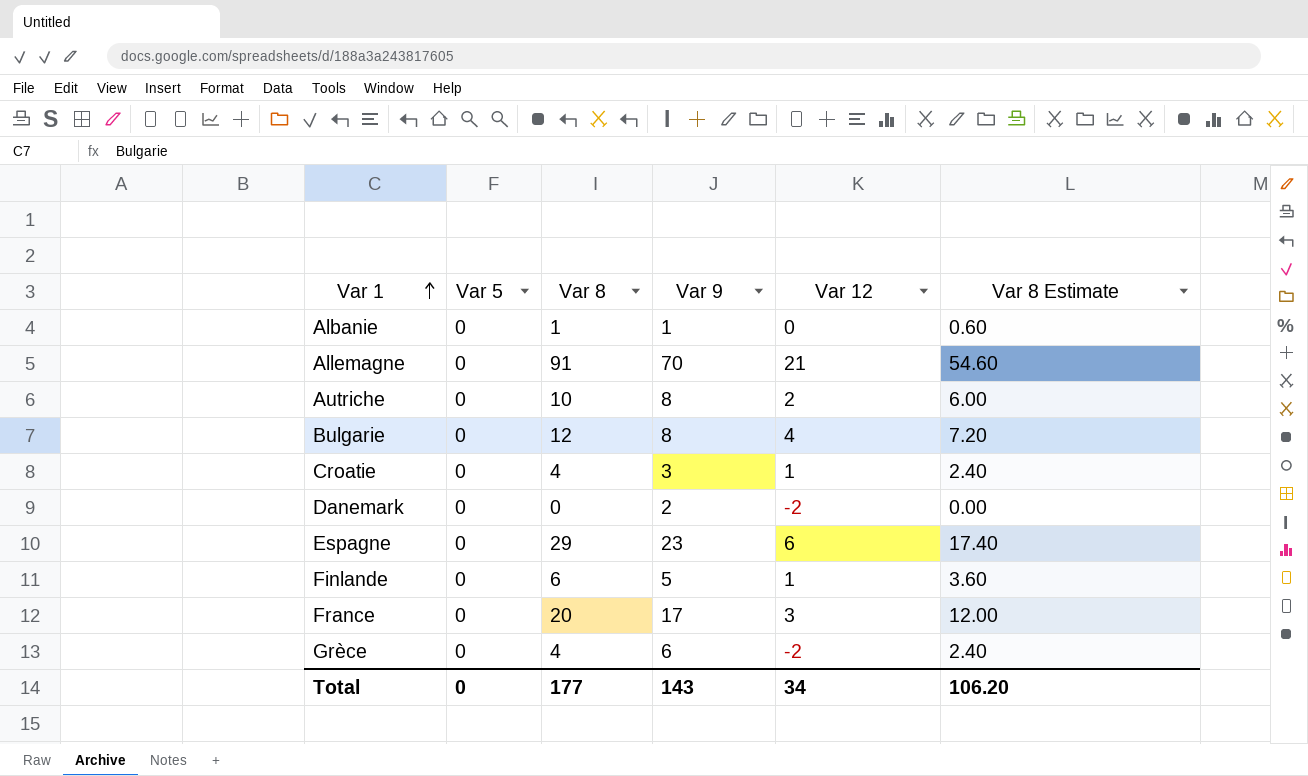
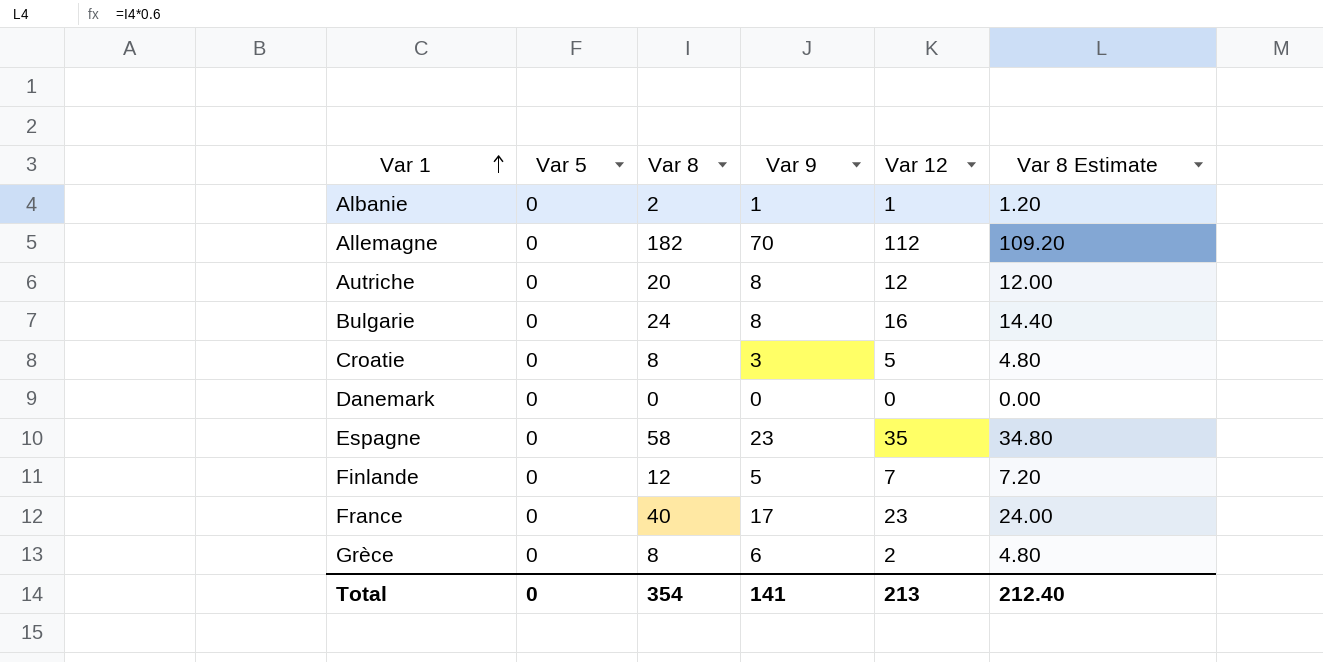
Albanie | Var 8: 1 -> 2
Albanie | Var 12: 0 -> 1
Albanie | Var 8 Estimate: 0.60 -> 1.20
Allemagne | Var 8: 91 -> 182
Allemagne | Var 12: 21 -> 112
Allemagne | Var 8 Estimate: 54.60 -> 109.20
Autriche | Var 8: 10 -> 20
Autriche | Var 12: 2 -> 12
Autriche | Var 8 Estimate: 6.00 -> 12.00
Bulgarie | Var 8: 12 -> 24
Bulgarie | Var 12: 4 -> 16
Bulgarie | Var 8 Estimate: 7.20 -> 14.40
Croatie | Var 8: 4 -> 8
Croatie | Var 12: 1 -> 5
Croatie | Var 8 Estimate: 2.40 -> 4.80
Danemark | Var 9: 2 -> 0
Danemark | Var 12: -2 -> 0
Espagne | Var 8: 29 -> 58
Espagne | Var 12: 6 -> 35
Espagne | Var 8 Estimate: 17.40 -> 34.80
Finlande | Var 8: 6 -> 12
Finlande | Var 12: 1 -> 7
Finlande | Var 8 Estimate: 3.60 -> 7.20
France | Var 8: 20 -> 40
France | Var 12: 3 -> 23
France | Var 8 Estimate: 12.00 -> 24.00
Grèce | Var 8: 4 -> 8
Grèce | Var 12: -2 -> 2
Grèce | Var 8 Estimate: 2.40 -> 4.80
Total | Var 8: 177 -> 354
Total | Var 9: 143 -> 141
Total | Var 12: 34 -> 213
Total | Var 8 Estimate: 106.20 -> 212.40

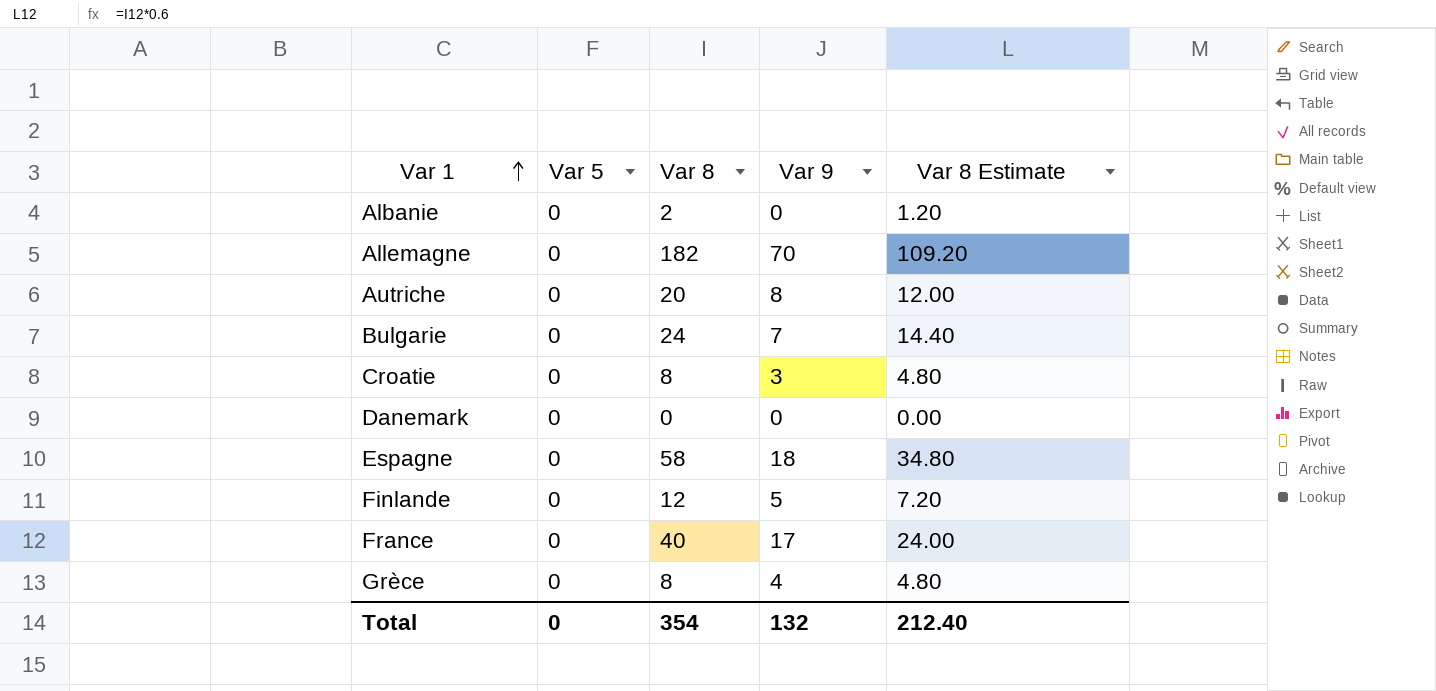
column Var 12 | formula: [Var 8] - [Var 9] -> none
Albanie | Var 9: 1 -> 0
Bulgarie | Var 9: 8 -> 7
Espagne | Var 9: 23 -> 18
Grèce | Var 9: 6 -> 4
Total | Var 9: 141 -> 132

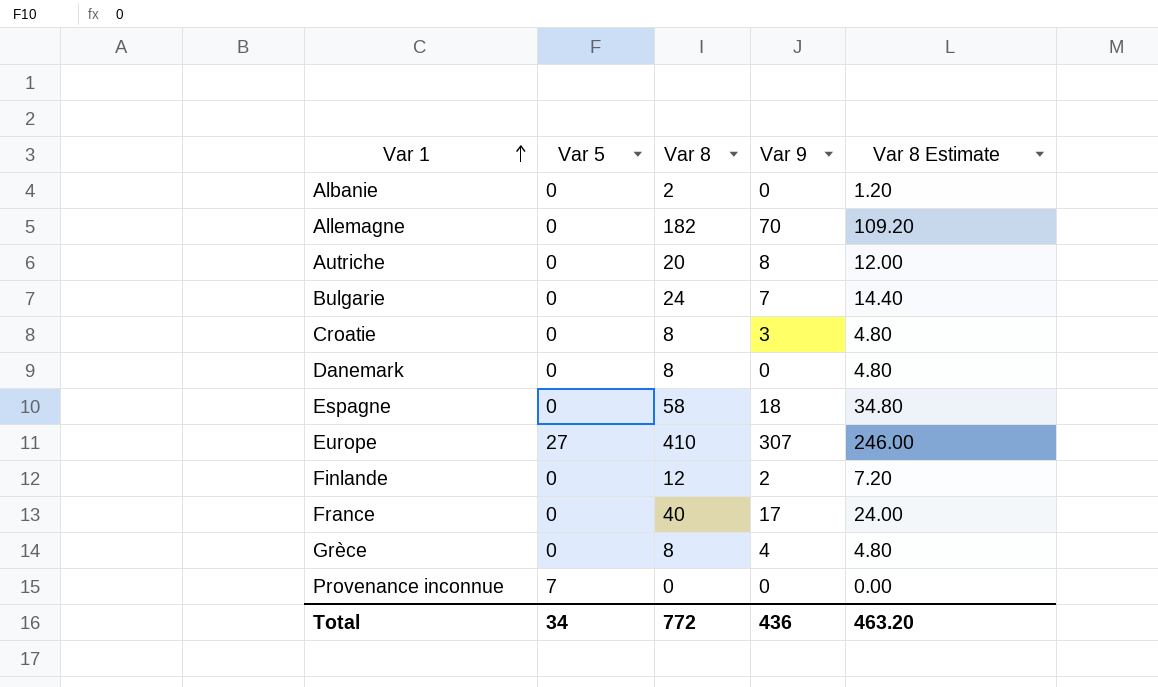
Danemark | Var 8: 0 -> 8
Danemark | Var 8 Estimate: 0.00 -> 4.80
row Europe: none -> 27 | 410 | 307 | 246.00
Finlande | Var 9: 5 -> 2
row Provenance inconnue: none -> 7 | 0 | 0 | 0.00
Total | Var 5: 0 -> 34
Total | Var 8: 354 -> 772
Total | Var 9: 132 -> 436
Total | Var 8 Estimate: 212.40 -> 463.20

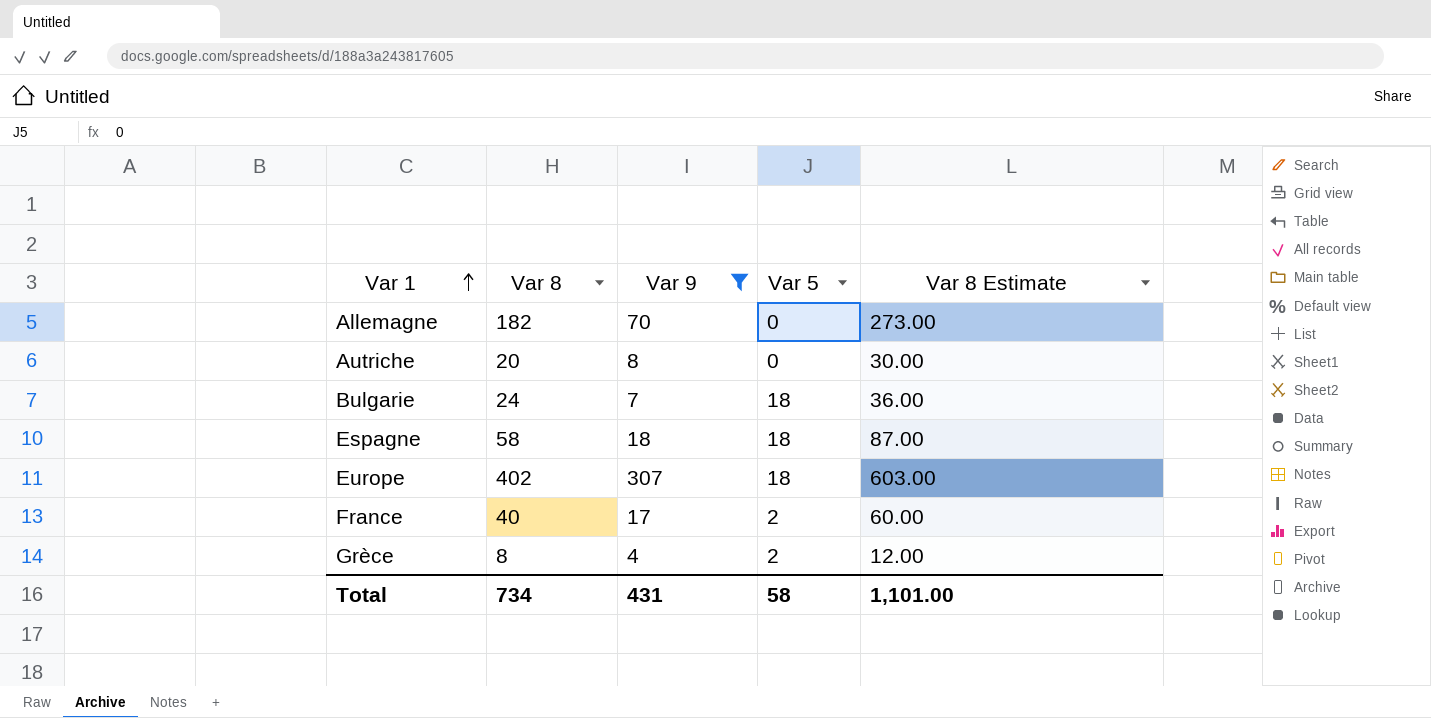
filter: none -> Var 9 >= 4
column Var 5 | position: 2 -> 4
column Var 8 Estimate | formula: [Var 8] * 0.6 -> [Var 8] * 1.5
Bulgarie | Var 5: 0 -> 18
Espagne | Var 5: 0 -> 18
Europe | Var 8: 410 -> 402
Europe | Var 5: 27 -> 18
France | Var 5: 0 -> 2
Grèce | Var 5: 0 -> 2
Total | Var 8: 772 -> 734
Total | Var 9: 436 -> 431
Total | Var 5: 34 -> 58
Total | Var 8 Estimate: 463.20 -> 1,101.00

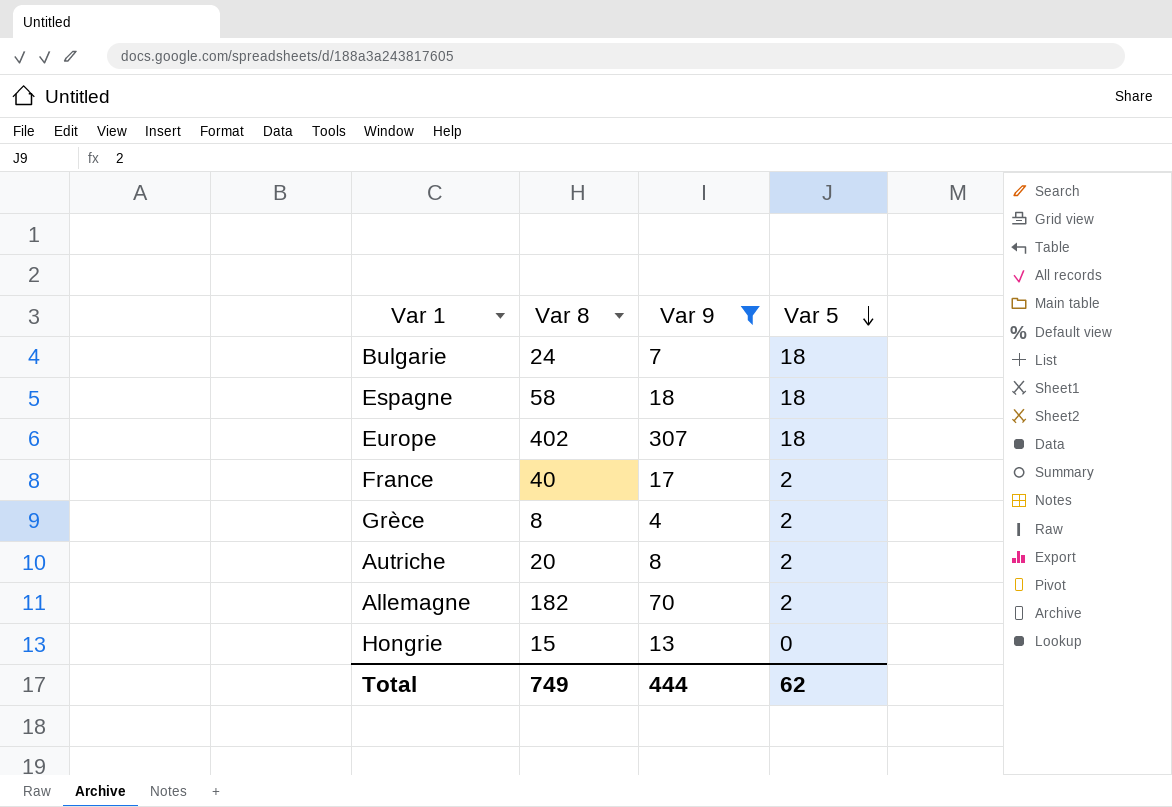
row order: Var 1 ascending -> Var 5 descending
column Var 8 Estimate | formula: [Var 8] * 1.5 -> none
Autriche | Var 5: 0 -> 2
Allemagne | Var 5: 0 -> 2
row Hongrie: none -> 15 | 13 | 0
Total | Var 8: 734 -> 749
Total | Var 9: 431 -> 444
Total | Var 5: 58 -> 62

